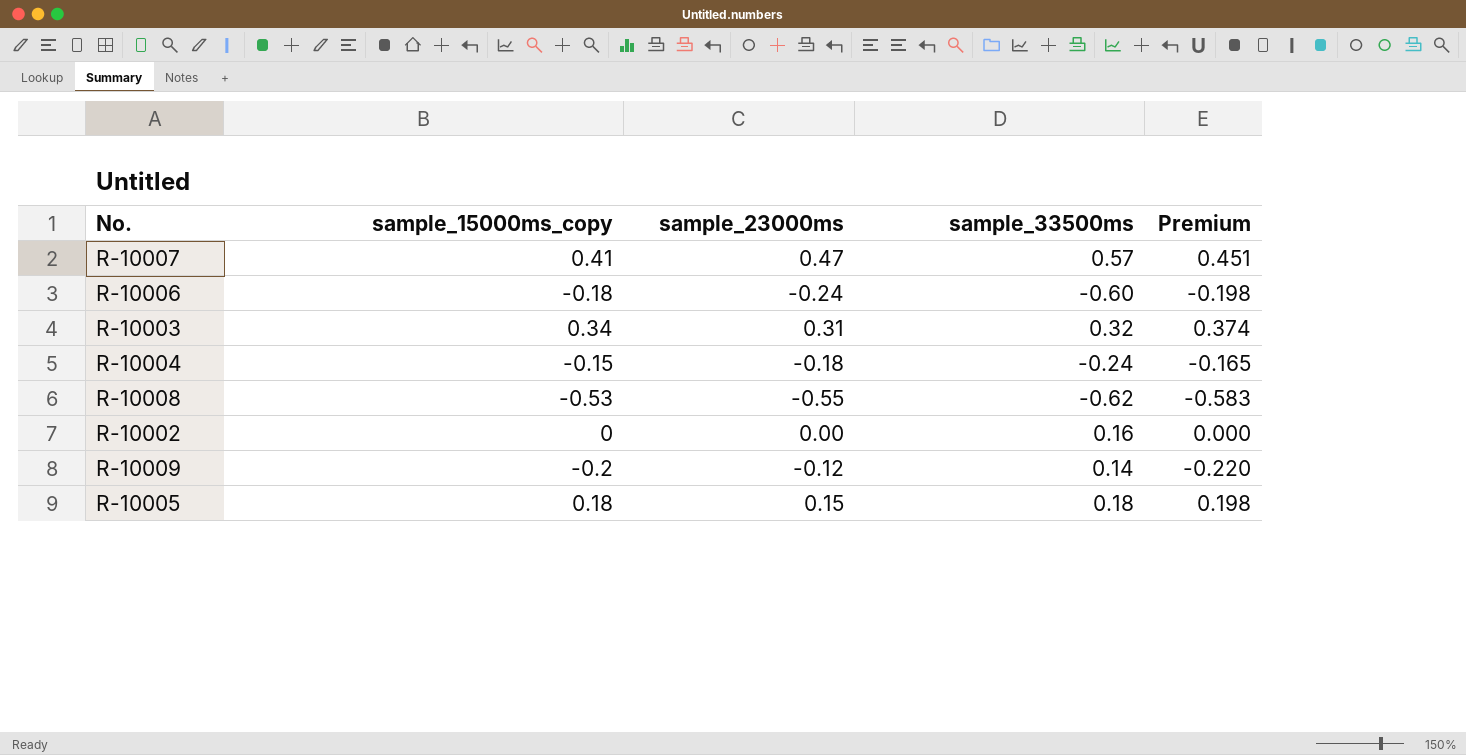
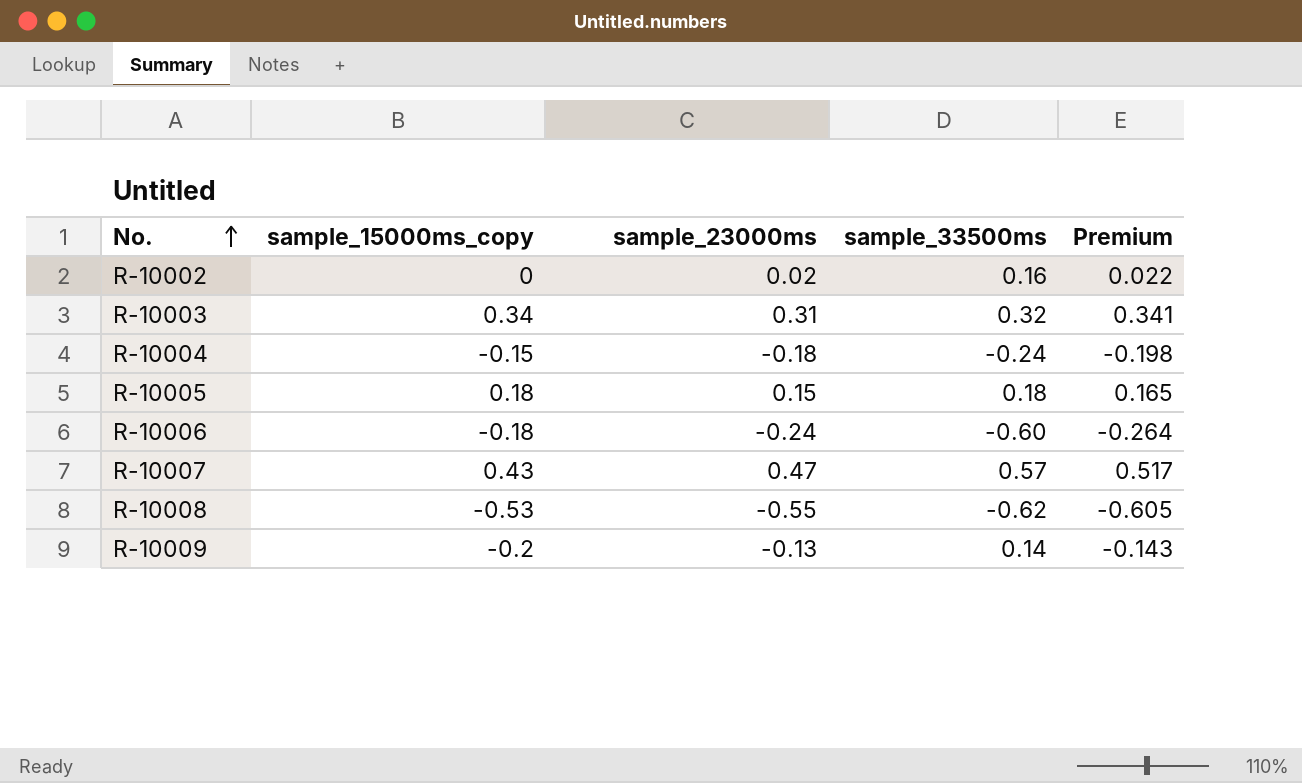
row order: none -> No. ascending
column Premium | formula: [sample_15000ms_copy] * 1.1 -> [sample_23000ms] * 1.1
R-10002 | sample_23000ms: 0.00 -> 0.02
R-10007 | sample_15000ms_copy: 0.41 -> 0.43
R-10009 | sample_23000ms: -0.12 -> -0.13

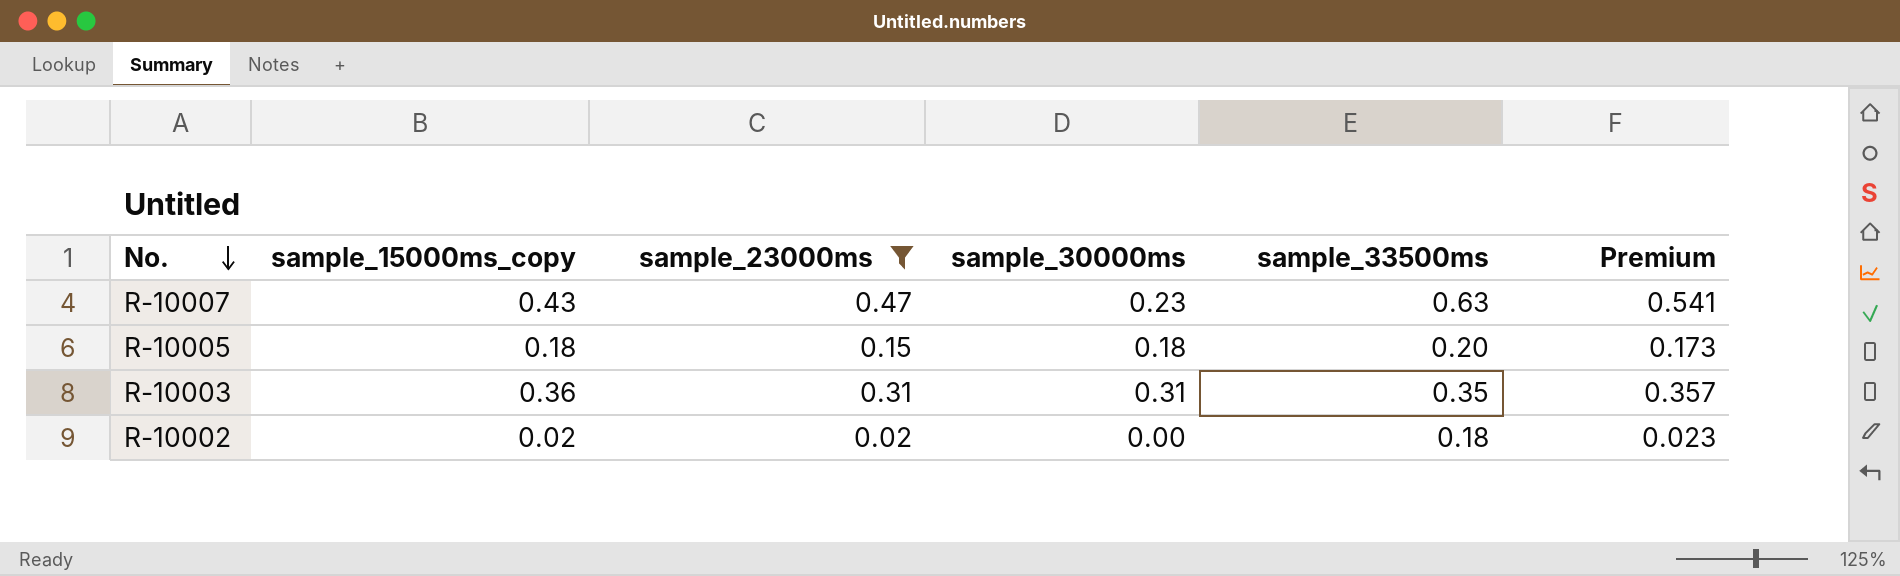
filter: none -> sample_23000ms >= 0.02
row order: No. ascending -> No. descending
column sample_30000ms | position: none -> 4
column Premium | formula: [sample_23000ms] * 1.1 -> [sample_23000ms] * 1.15
R-10007 | sample_33500ms: 0.57 -> 0.63
R-10005 | sample_33500ms: 0.18 -> 0.20
R-10003 | sample_15000ms_copy: 0.34 -> 0.36
R-10003 | sample_33500ms: 0.32 -> 0.35
R-10002 | sample_15000ms_copy: 0 -> 0.02
R-10002 | sample_33500ms: 0.16 -> 0.18

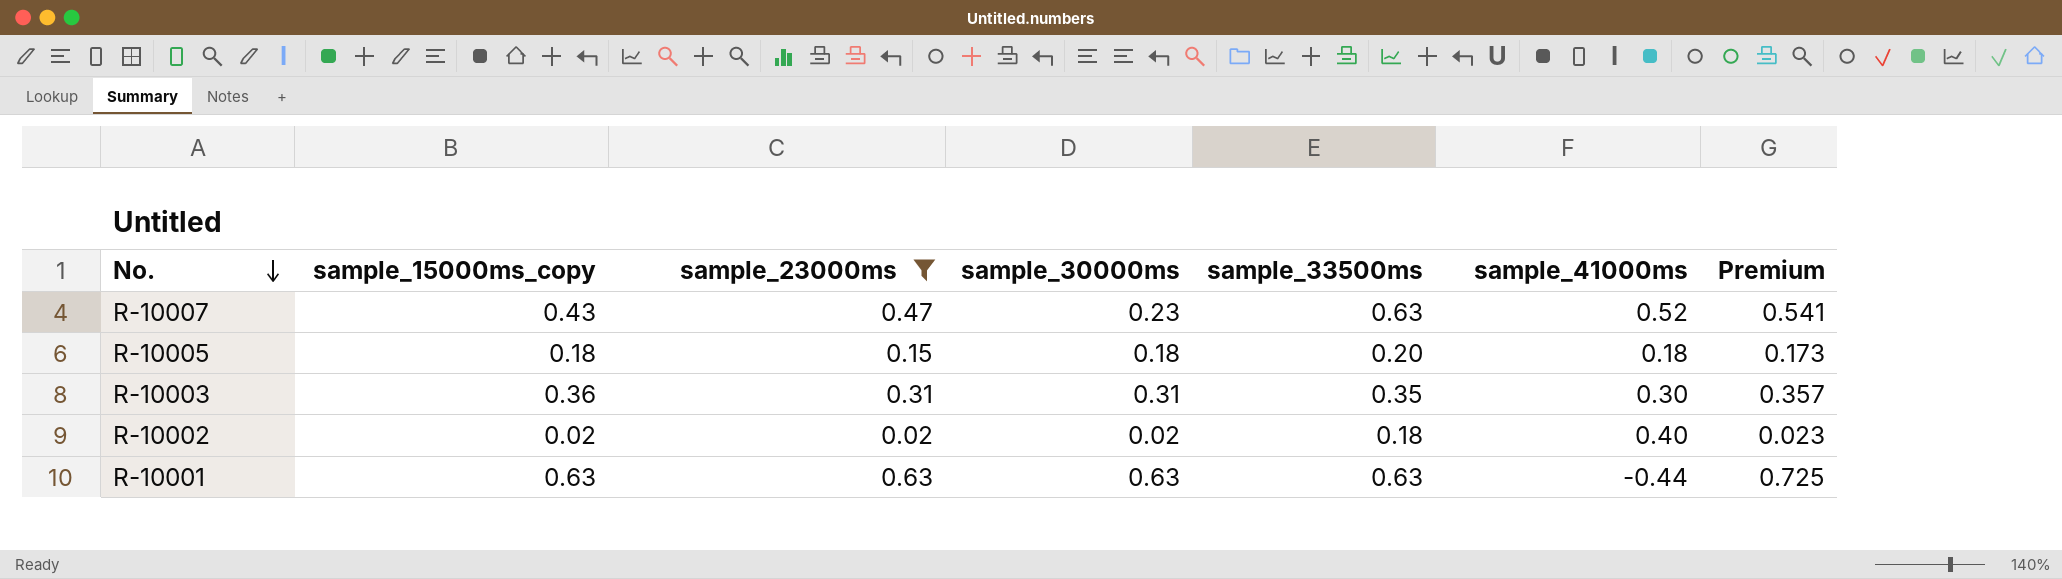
column sample_41000ms | position: none -> 6
R-10002 | sample_30000ms: 0.00 -> 0.02
row R-10001: none -> 0.63 | 0.63 | 0.63 | 0.63 | -0.44 | 0.725

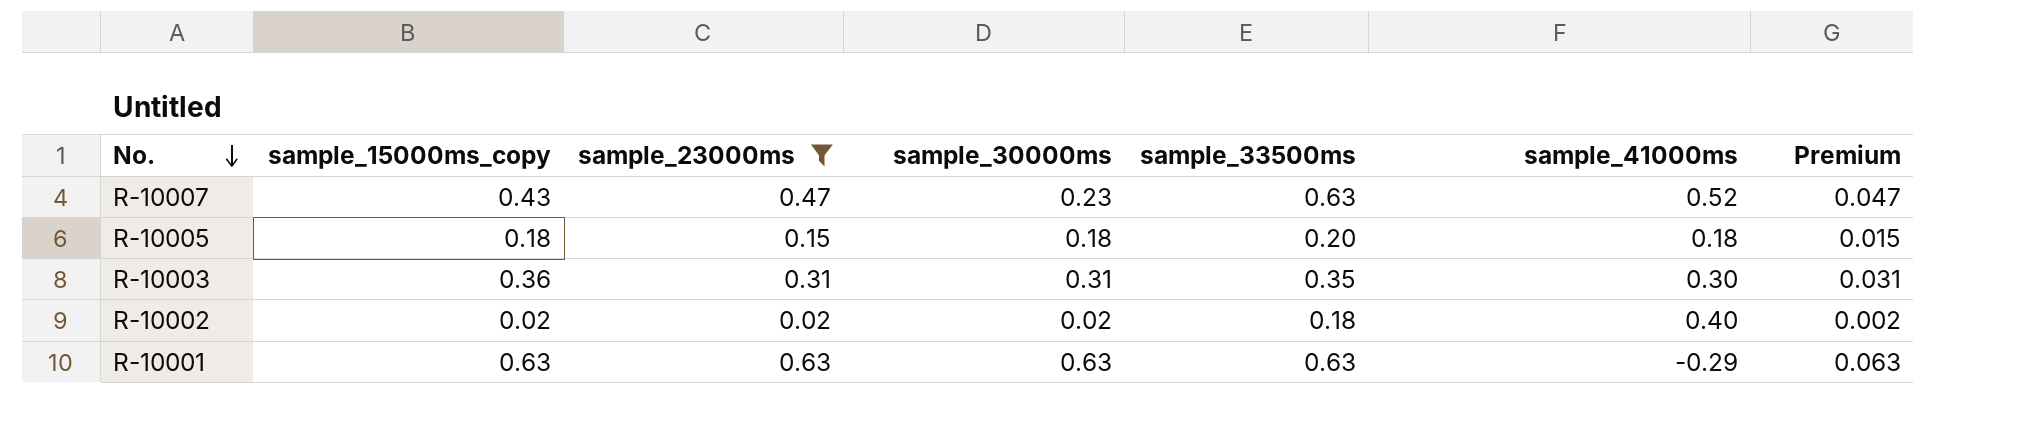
column Premium | formula: [sample_23000ms] * 1.15 -> [sample_23000ms] * 0.1
R-10001 | sample_41000ms: -0.44 -> -0.29

